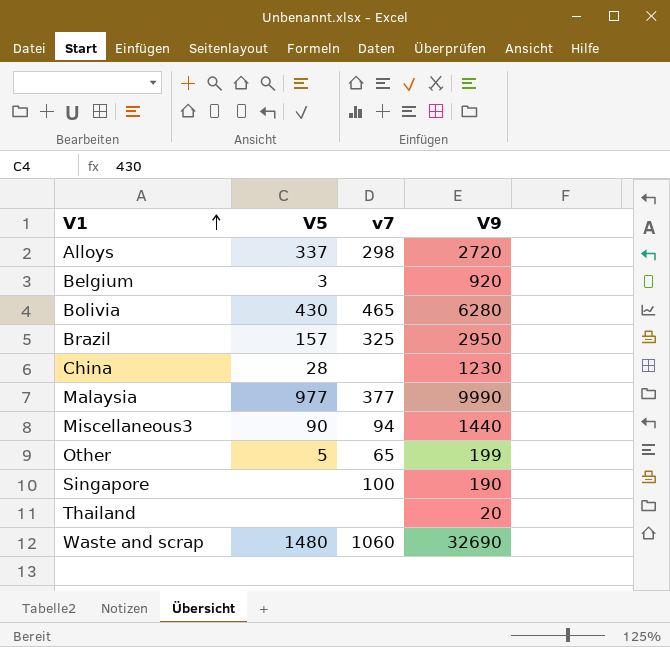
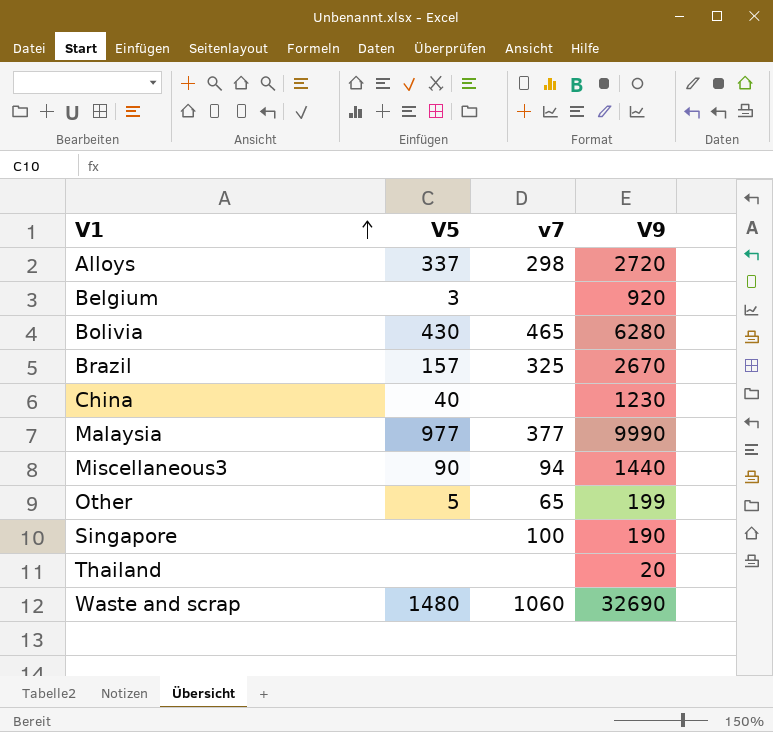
Brazil | V9: 2950 -> 2670
China | V5: 28 -> 40

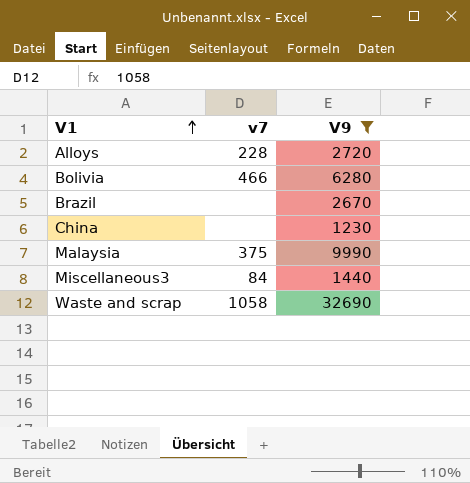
filter: none -> V9 >= 1230
column V5 | position: 2 -> none
Alloys | v7: 298 -> 228
Bolivia | v7: 465 -> 466
Brazil | v7: 325 -> none
Malaysia | v7: 377 -> 375
Miscellaneous3 | v7: 94 -> 84
Waste and scrap | v7: 1060 -> 1058

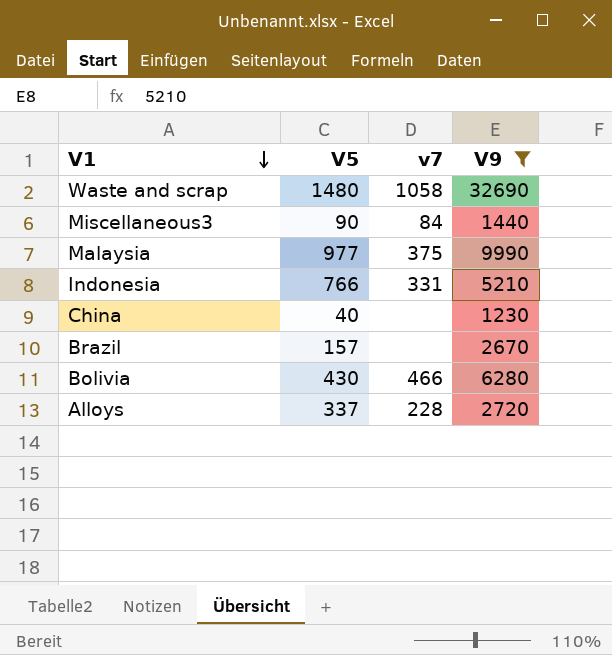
row order: V1 ascending -> V1 descending
column V5 | position: none -> 2
row Indonesia: none -> 766 | 331 | 5210

